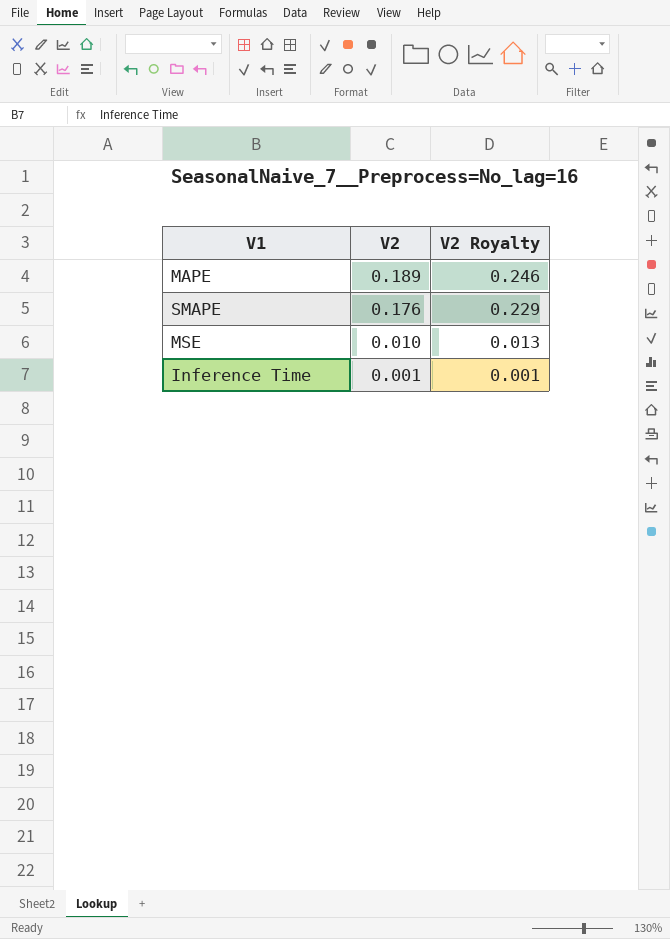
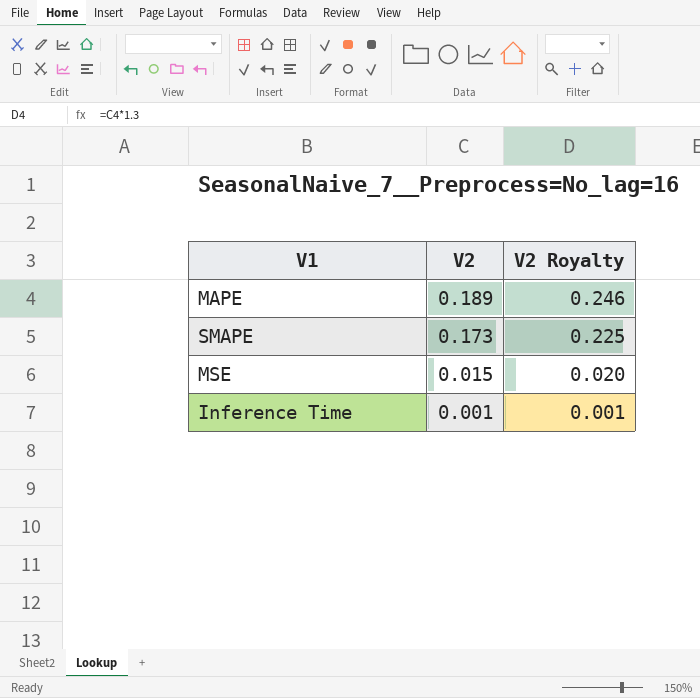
SMAPE | V2: 0.176 -> 0.173
SMAPE | V2 Royalty: 0.229 -> 0.225
MSE | V2: 0.010 -> 0.015
MSE | V2 Royalty: 0.013 -> 0.020

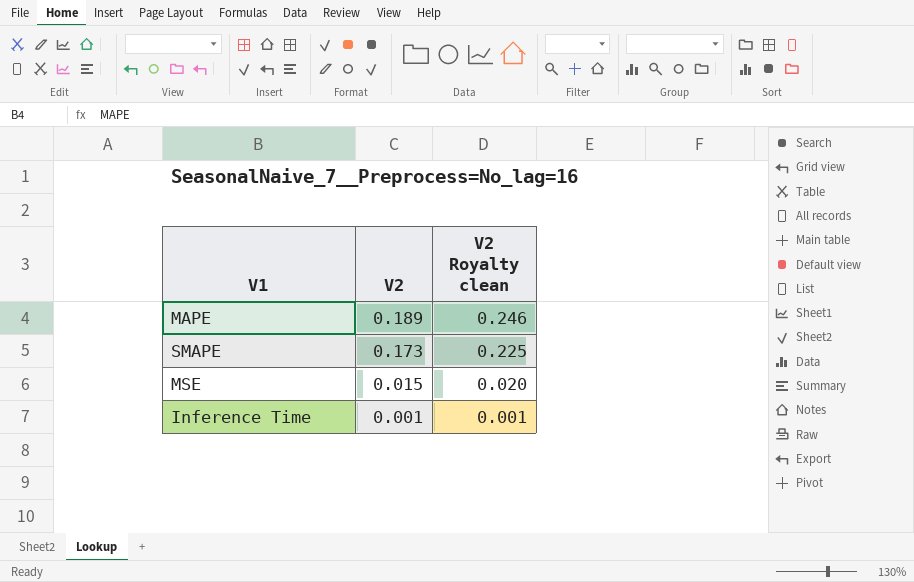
column name: V2 Royalty -> V2 Royalty clean

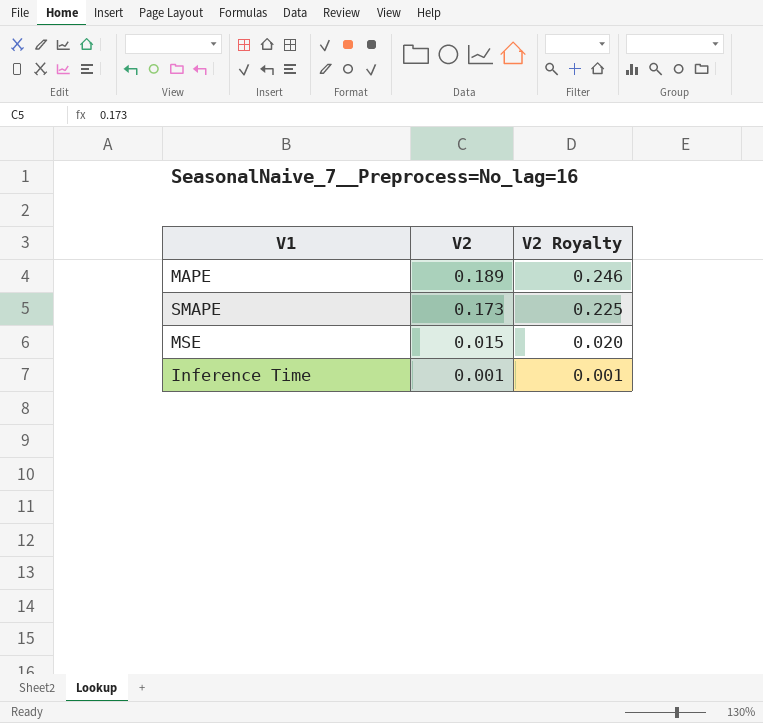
column name: V2 Royalty clean -> V2 Royalty

